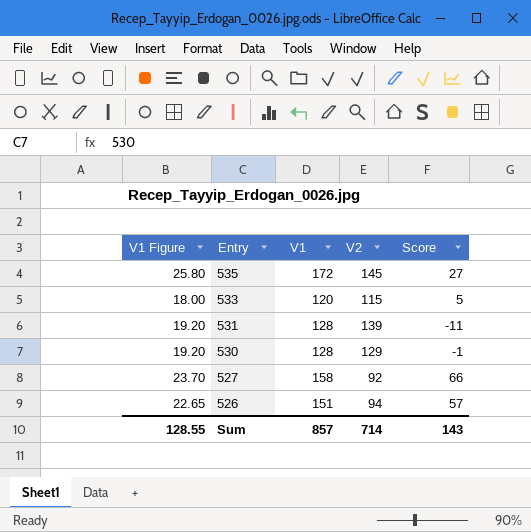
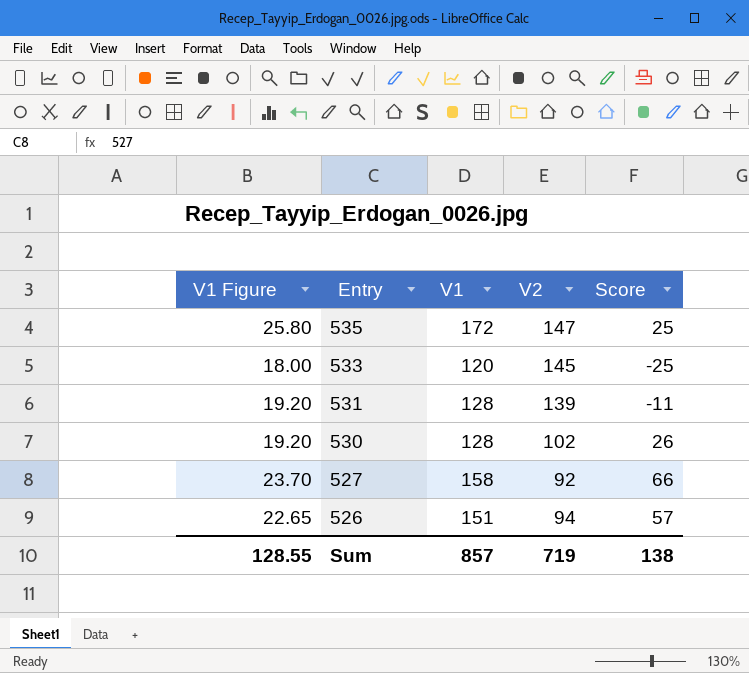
535 | V2: 145 -> 147
535 | Score: 27 -> 25
533 | V2: 115 -> 145
533 | Score: 5 -> -25
530 | V2: 129 -> 102
530 | Score: -1 -> 26
Sum | V2: 714 -> 719
Sum | Score: 143 -> 138

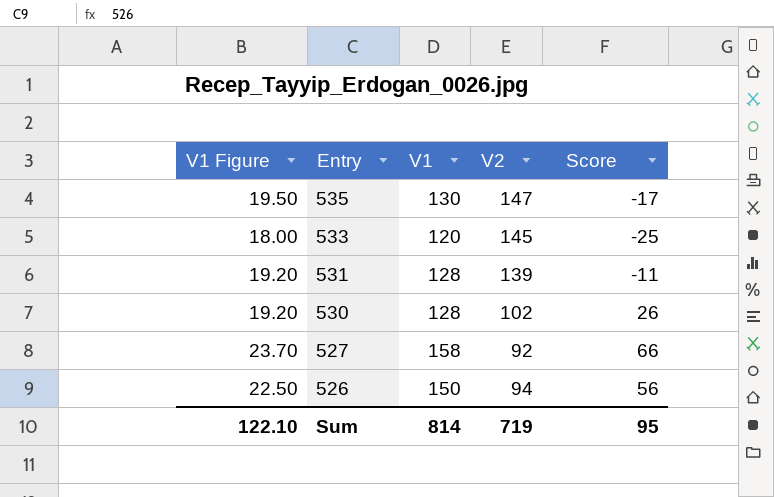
535 | V1 Figure: 25.80 -> 19.50
535 | V1: 172 -> 130
535 | Score: 25 -> -17
526 | V1 Figure: 22.65 -> 22.50
526 | V1: 151 -> 150
526 | Score: 57 -> 56
Sum | V1 Figure: 128.55 -> 122.10
Sum | V1: 857 -> 814
Sum | Score: 138 -> 95

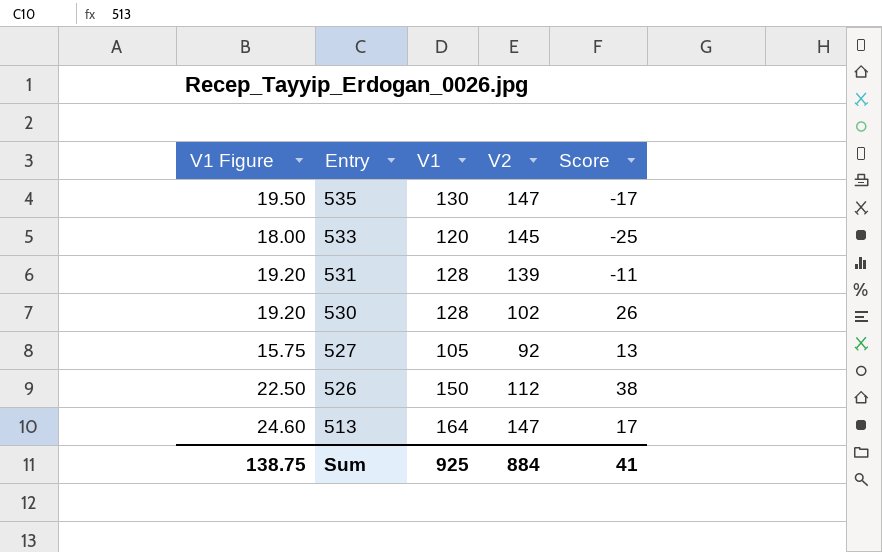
527 | V1 Figure: 23.70 -> 15.75
527 | V1: 158 -> 105
527 | Score: 66 -> 13
526 | V2: 94 -> 112
526 | Score: 56 -> 38
row 513: none -> 24.60 | 164 | 147 | 17
Sum | V1 Figure: 122.10 -> 138.75
Sum | V1: 814 -> 925
Sum | V2: 719 -> 884
Sum | Score: 95 -> 41

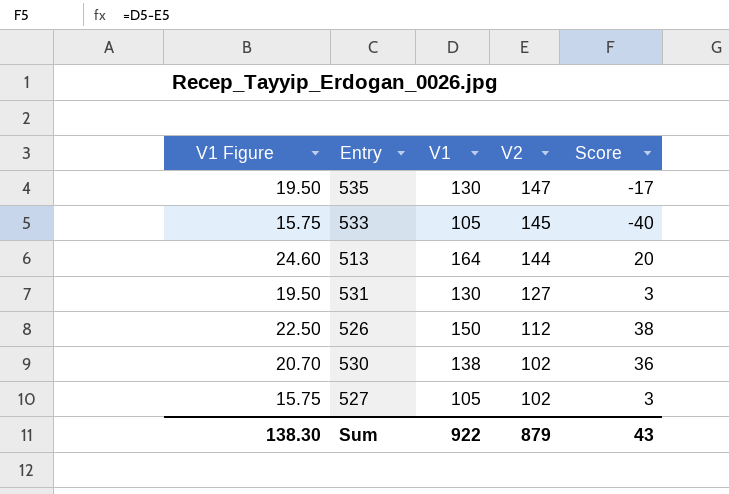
row order: Entry descending -> V2 descending
533 | V1 Figure: 18.00 -> 15.75
533 | V1: 120 -> 105
533 | Score: -25 -> -40
513 | V2: 147 -> 144
513 | Score: 17 -> 20
531 | V1 Figure: 19.20 -> 19.50
531 | V1: 128 -> 130
531 | V2: 139 -> 127
531 | Score: -11 -> 3
530 | V1 Figure: 19.20 -> 20.70
530 | V1: 128 -> 138
530 | Score: 26 -> 36
527 | V2: 92 -> 102
527 | Score: 13 -> 3
Sum | V1 Figure: 138.75 -> 138.30
Sum | V1: 925 -> 922
Sum | V2: 884 -> 879
Sum | Score: 41 -> 43

